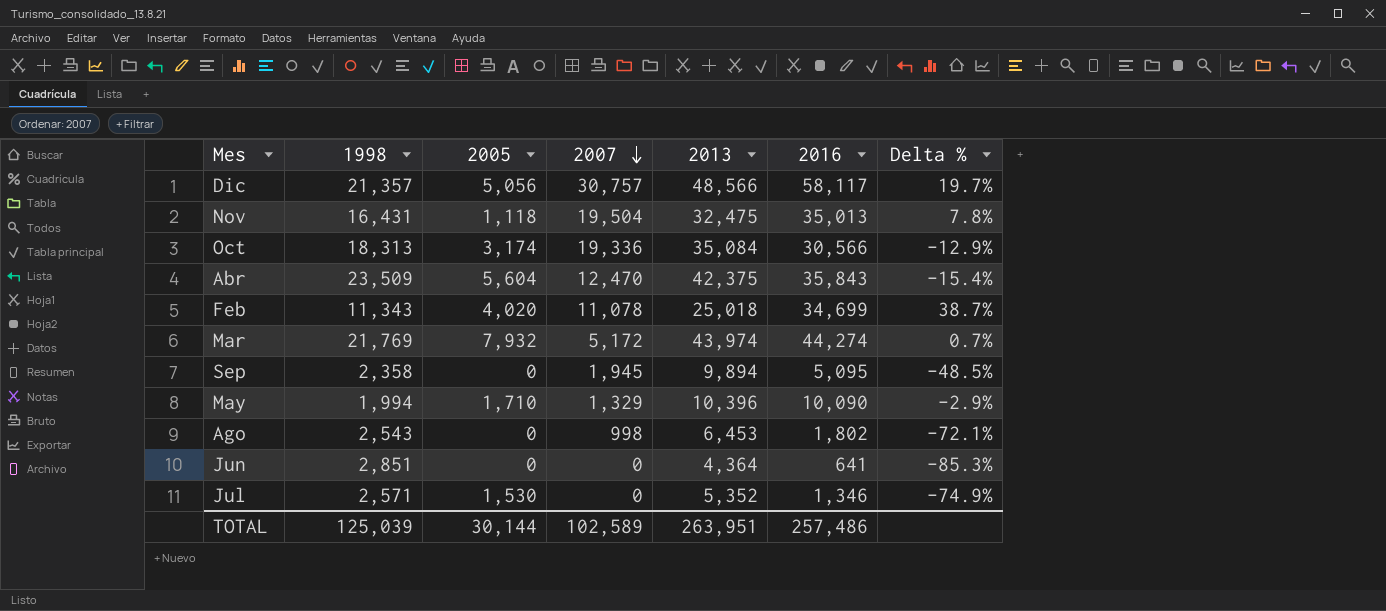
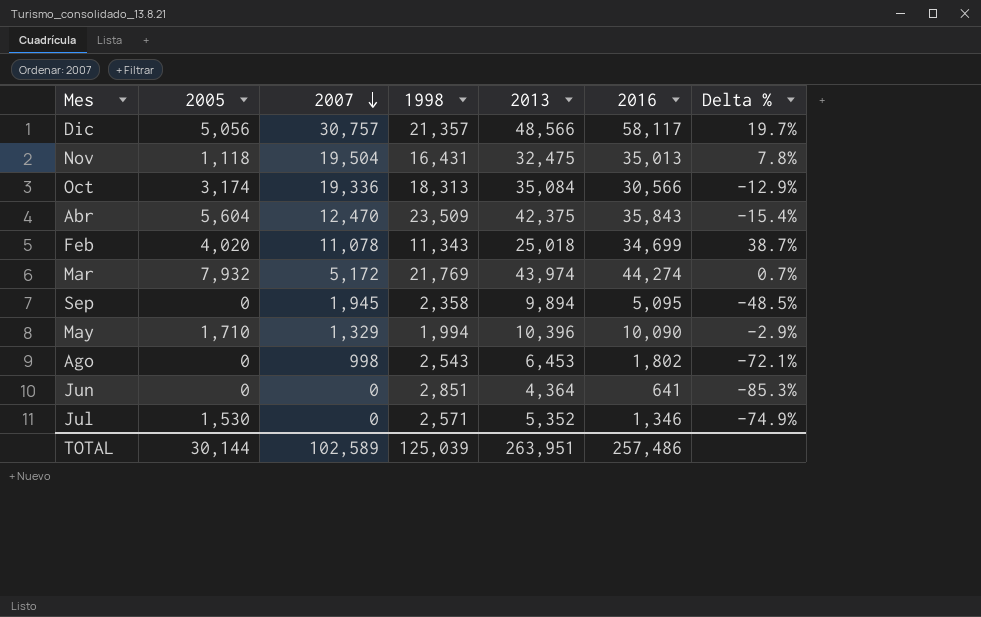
column 1998 | position: 2 -> 4

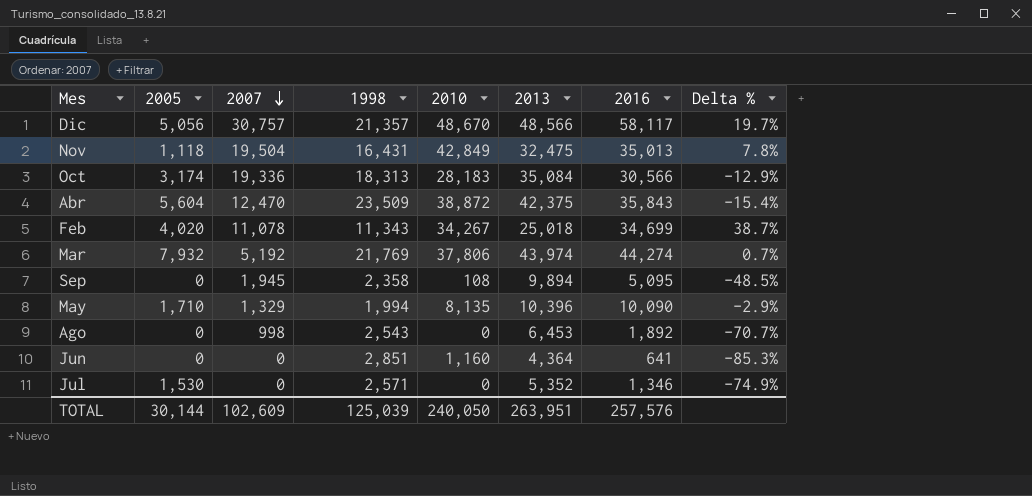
column 2010 | position: none -> 5
Mar | 2007: 5,172 -> 5,192
Ago | 2016: 1,802 -> 1,892
Ago | Delta %: -72.1% -> -70.7%
TOTAL | 2007: 102,589 -> 102,609
TOTAL | 2016: 257,486 -> 257,576

